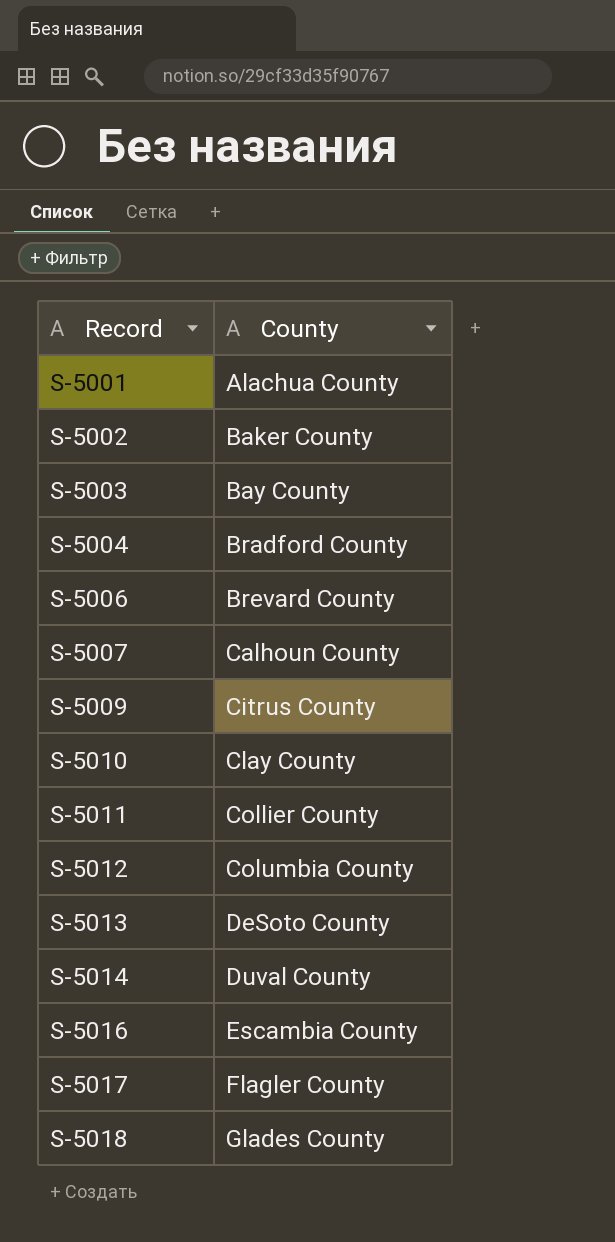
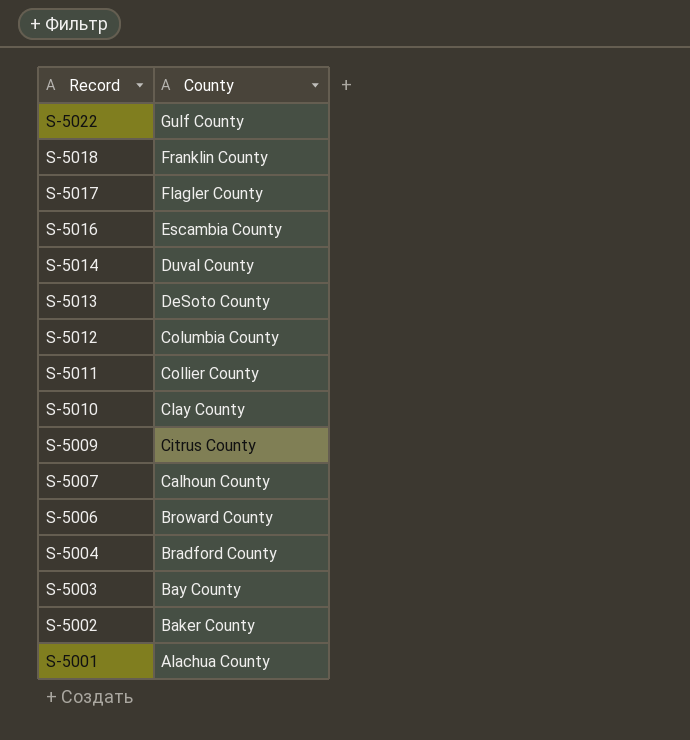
row order: Record ascending -> Record descending
row S-5022: none -> Gulf County
S-5018 | County: Glades County -> Franklin County
S-5006 | County: Brevard County -> Broward County

